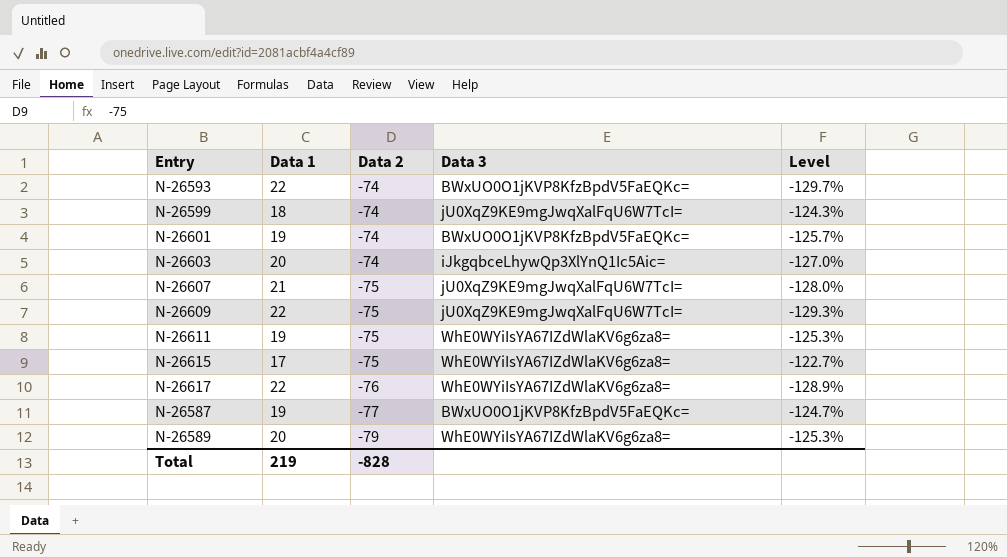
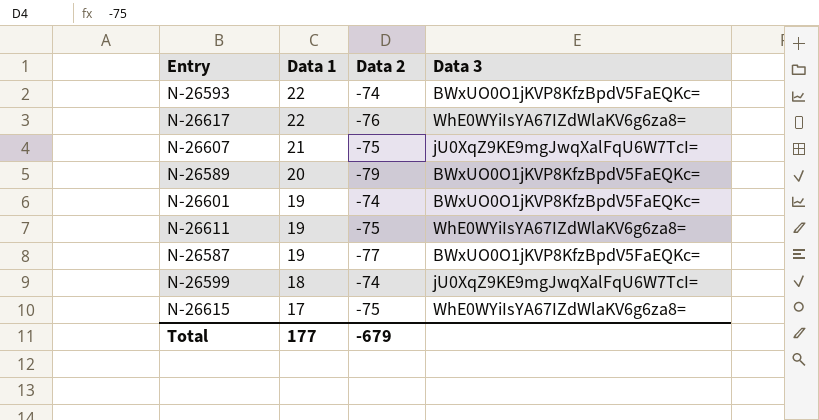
row order: Data 2 descending -> Data 1 descending
column Level | formula: ([Data 1] - [Data 2]) / [Data 2] -> none
row N-26603: 20 | -74 | iJkgqbceLhywQp3XlYnQ1Ic5Aic= | -127.0% -> none
row N-26609: 22 | -75 | jU0XqZ9KE9mgJwqXalFqU6W7TcI= | -129.3% -> none
N-26589 | Data 3: WhE0WYiIsYA67IZdWlaKV6g6za8= -> BWxUO0O1jKVP8KfzBpdV5FaEQKc=
Total | Data 1: 219 -> 177
Total | Data 2: -828 -> -679

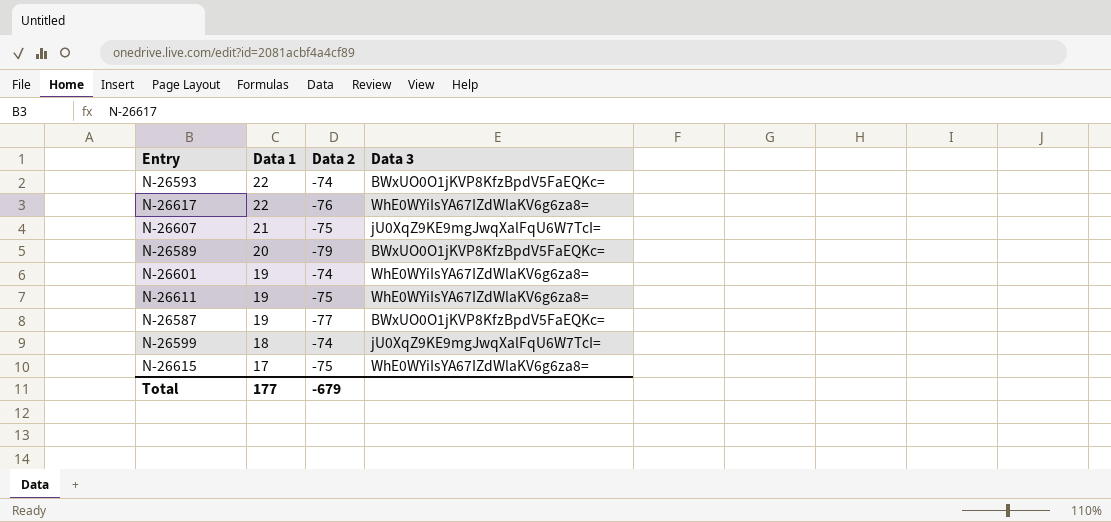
N-26601 | Data 3: BWxUO0O1jKVP8KfzBpdV5FaEQKc= -> WhE0WYiIsYA67IZdWlaKV6g6za8=

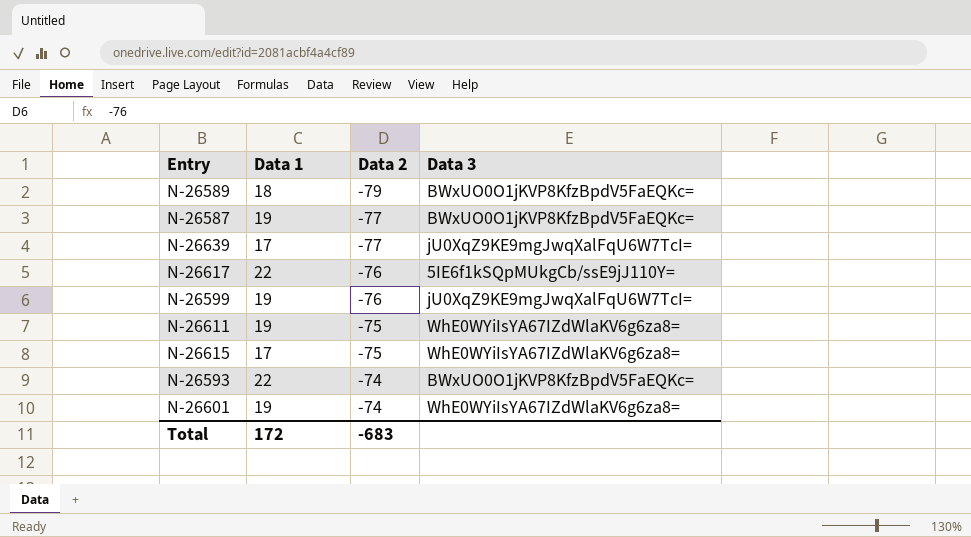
row order: Data 1 descending -> Data 2 ascending
row N-26607: 21 | -75 | jU0XqZ9KE9mgJwqXalFqU6W7TcI= -> none
N-26589 | Data 1: 20 -> 18
row N-26639: none -> 17 | -77 | jU0XqZ9KE9mgJwqXalFqU6W7TcI=
N-26617 | Data 3: WhE0WYiIsYA67IZdWlaKV6g6za8= -> 5IE6f1kSQpMUkgCb/ssE9jJ110Y=
N-26599 | Data 1: 18 -> 19
N-26599 | Data 2: -74 -> -76
Total | Data 1: 177 -> 172
Total | Data 2: -679 -> -683

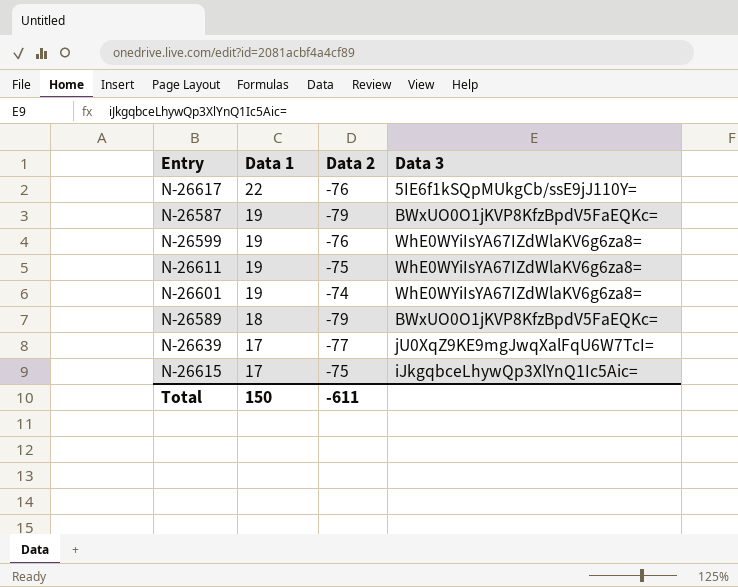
row order: Data 2 ascending -> Data 1 descending
row N-26593: 22 | -74 | BWxUO0O1jKVP8KfzBpdV5FaEQKc= -> none
N-26587 | Data 2: -77 -> -79
N-26599 | Data 3: jU0XqZ9KE9mgJwqXalFqU6W7TcI= -> WhE0WYiIsYA67IZdWlaKV6g6za8=
N-26615 | Data 3: WhE0WYiIsYA67IZdWlaKV6g6za8= -> iJkgqbceLhywQp3XlYnQ1Ic5Aic=
Total | Data 1: 172 -> 150
Total | Data 2: -683 -> -611

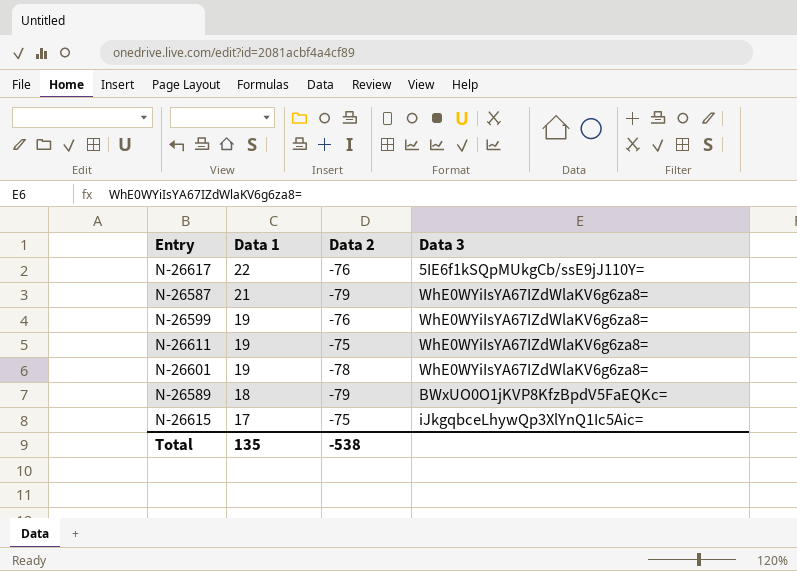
row N-26639: 17 | -77 | jU0XqZ9KE9mgJwqXalFqU6W7TcI= -> none
N-26587 | Data 1: 19 -> 21
N-26587 | Data 3: BWxUO0O1jKVP8KfzBpdV5FaEQKc= -> WhE0WYiIsYA67IZdWlaKV6g6za8=
N-26601 | Data 2: -74 -> -78
Total | Data 1: 150 -> 135
Total | Data 2: -611 -> -538

